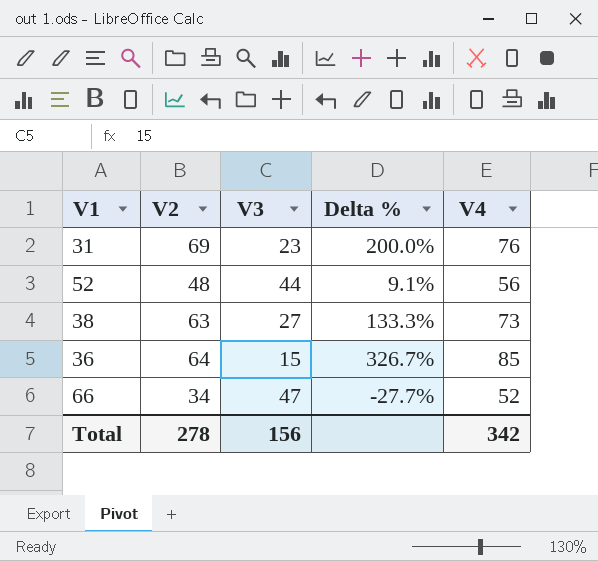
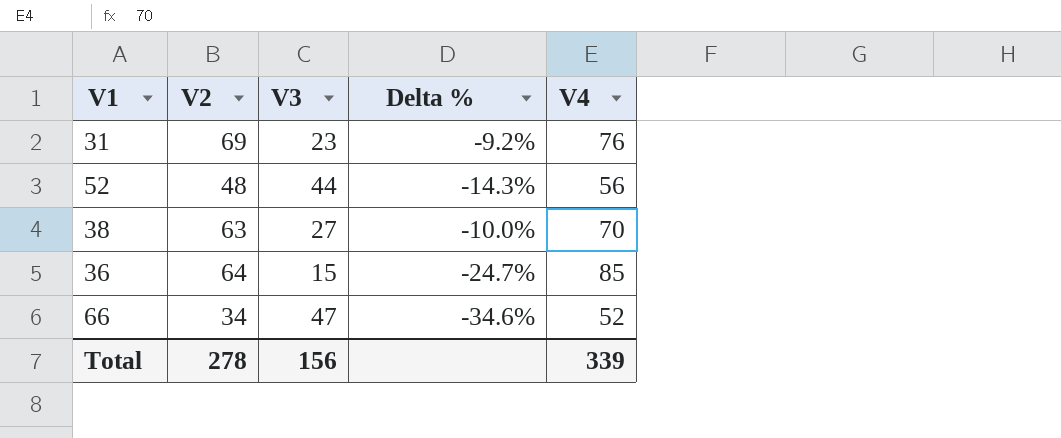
column Delta % | formula: ([V2] - [V3]) / [V3] -> ([V2] - [V4]) / [V4]
38 | V4: 73 -> 70
Total | V4: 342 -> 339

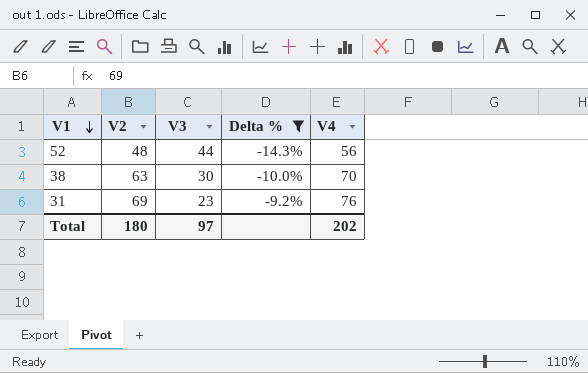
filter: none -> Delta % >= -14.3%
row order: none -> V1 descending
38 | V3: 27 -> 30
Total | V2: 278 -> 180
Total | V3: 156 -> 97
Total | V4: 339 -> 202

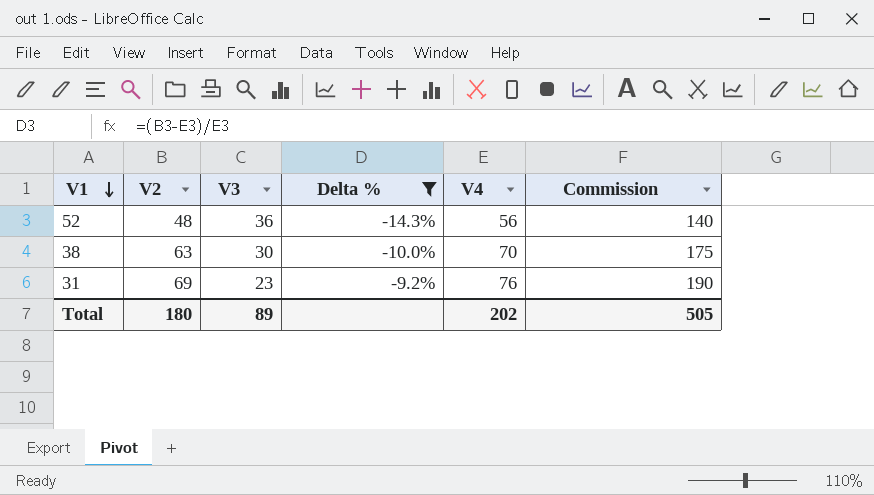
column Commission | formula: none -> [V4] * 2.5
52 | V3: 44 -> 36
Total | V3: 97 -> 89

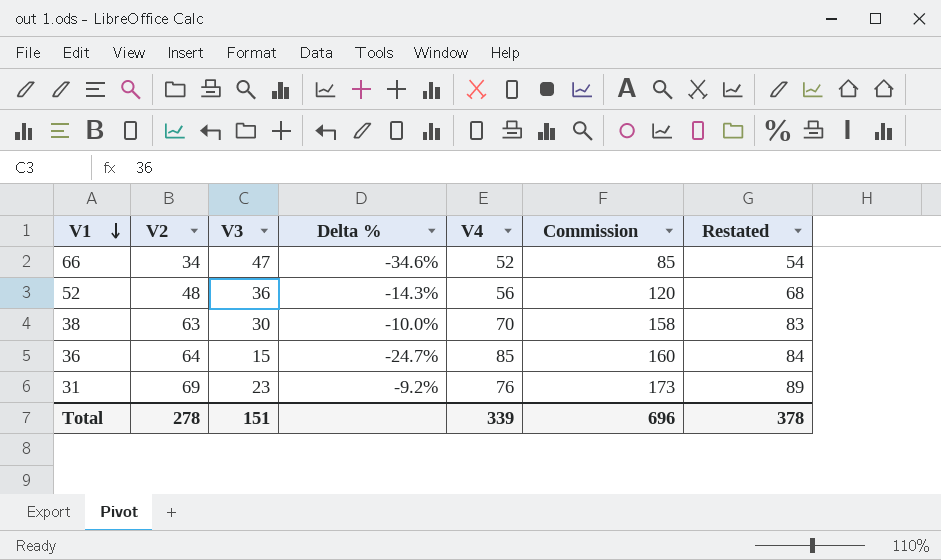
filter: Delta % >= -14.3% -> none
column Commission | formula: [V4] * 2.5 -> [V2] * 2.5
column Restated | formula: none -> [V2] + 20
Total | V2: 180 -> 278
Total | V3: 89 -> 151
Total | V4: 202 -> 339
Total | Commission: 505 -> 696

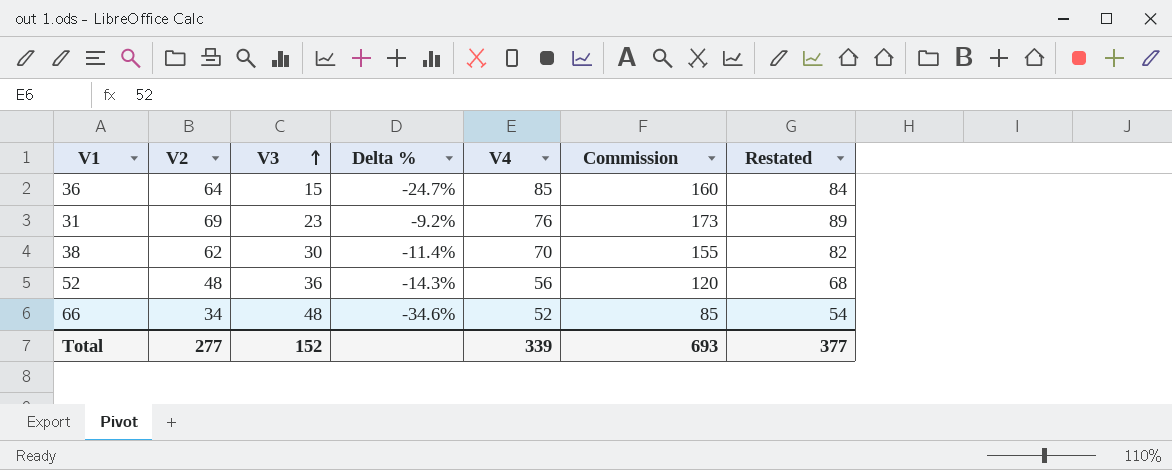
row order: V1 descending -> V3 ascending
38 | V2: 63 -> 62
38 | Delta %: -10.0% -> -11.4%
38 | Commission: 158 -> 155
38 | Restated: 83 -> 82
66 | V3: 47 -> 48
Total | V2: 278 -> 277
Total | V3: 151 -> 152
Total | Commission: 696 -> 693
Total | Restated: 378 -> 377

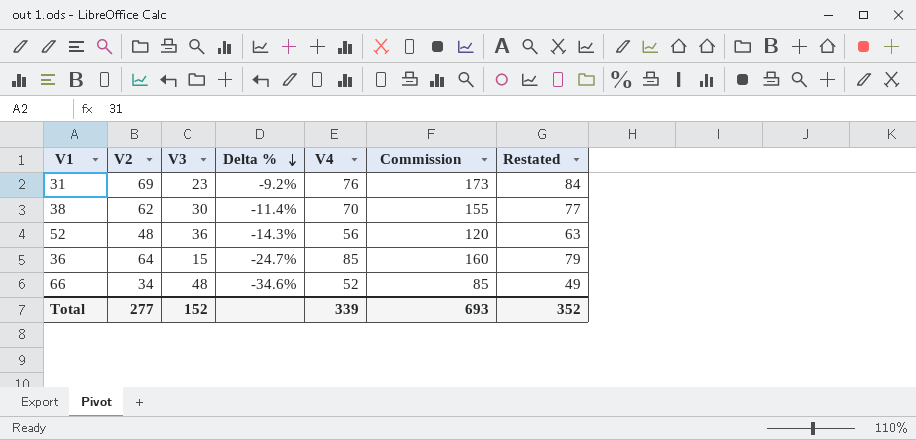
row order: V3 ascending -> Delta % descending
column Restated | formula: [V2] + 20 -> [V2] + 15
Total | Restated: 377 -> 352

